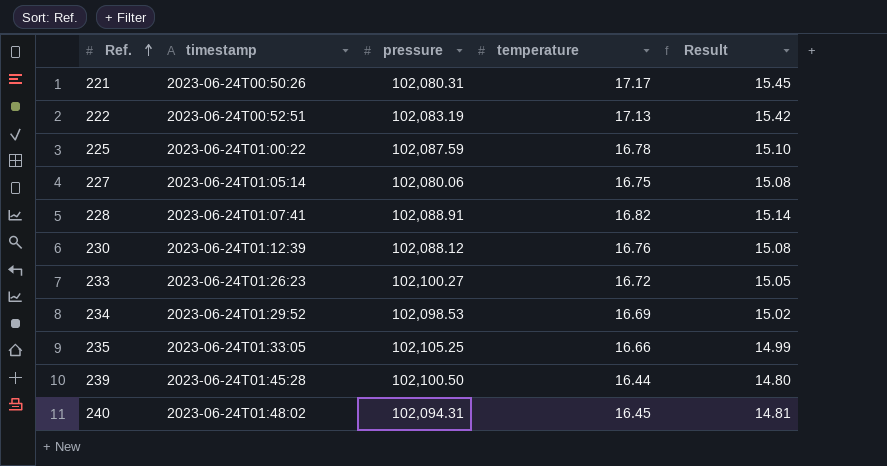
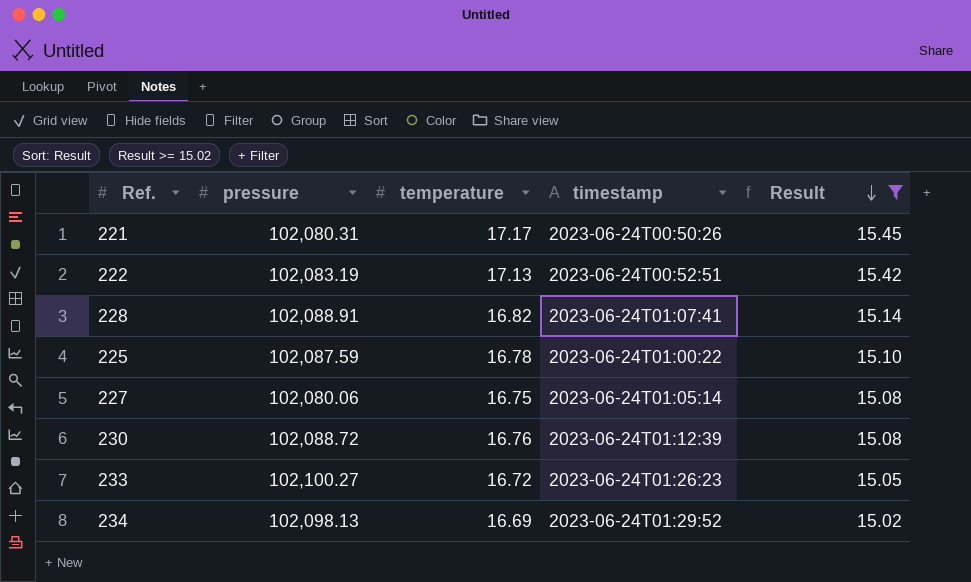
filter: none -> Result >= 15.02
row order: Ref. ascending -> Result descending
column timestamp | position: 2 -> 4
230 | pressure: 102,088.12 -> 102,088.72
234 | pressure: 102,098.53 -> 102,098.13

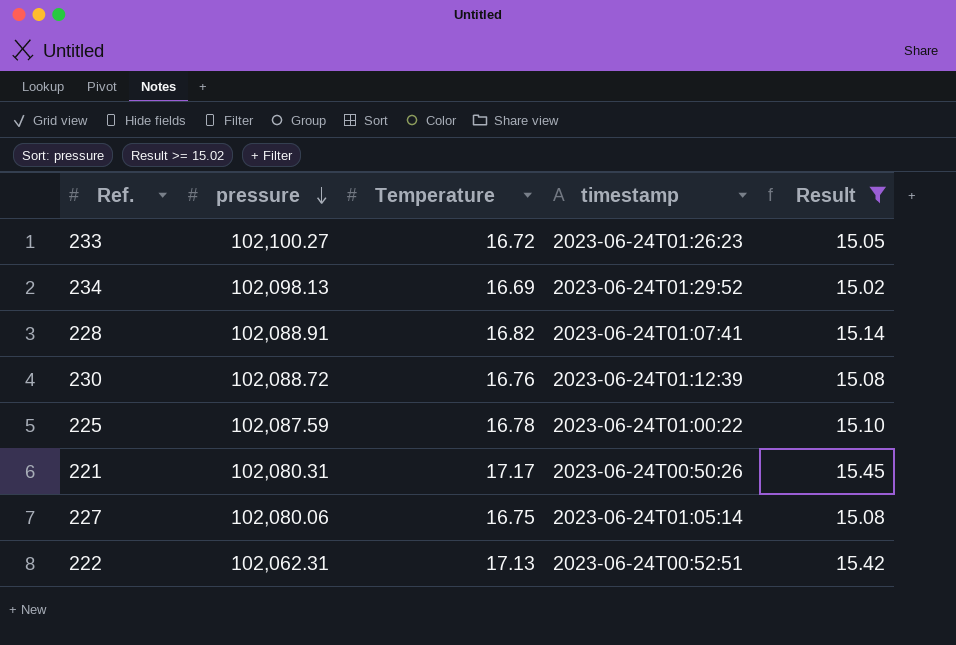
row order: Result descending -> pressure descending
column name: temperature -> Temperature
222 | pressure: 102,083.19 -> 102,062.31

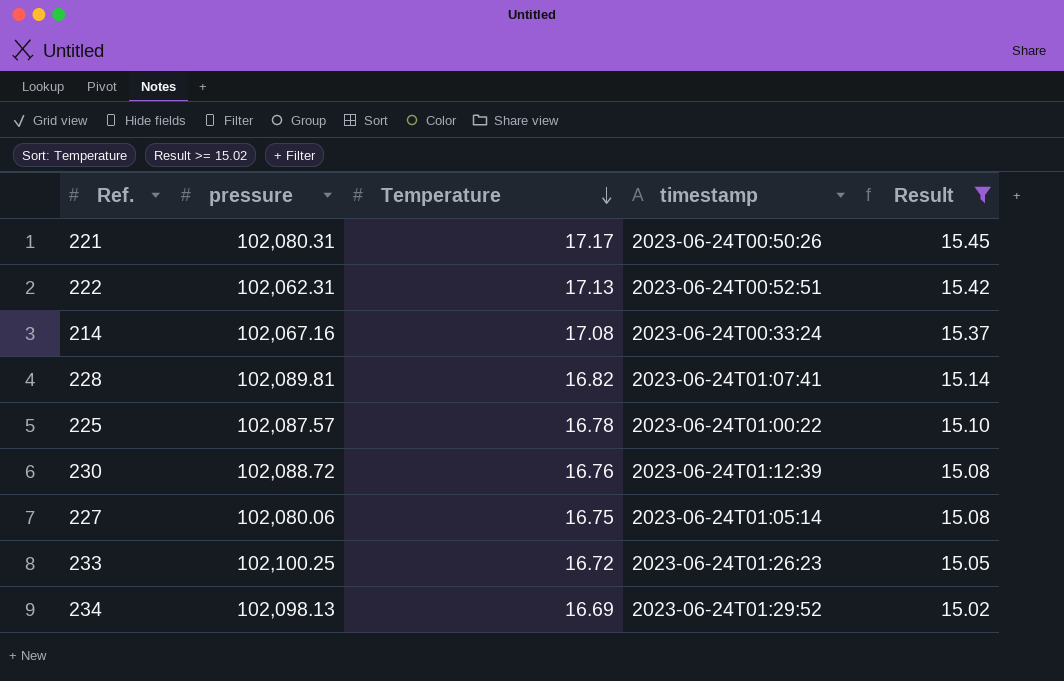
row order: pressure descending -> Temperature descending
row 214: none -> 102,067.16 | 17.08 | 2023-06-24T00:33:24 | 15.37
228 | pressure: 102,088.91 -> 102,089.81
225 | pressure: 102,087.59 -> 102,087.57
233 | pressure: 102,100.27 -> 102,100.25

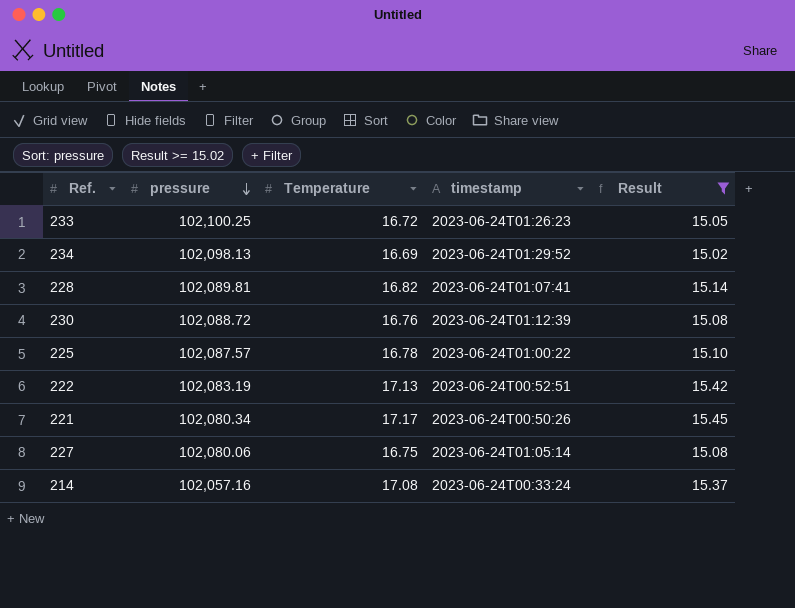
row order: Temperature descending -> pressure descending
222 | pressure: 102,062.31 -> 102,083.19
221 | pressure: 102,080.31 -> 102,080.34
214 | pressure: 102,067.16 -> 102,057.16

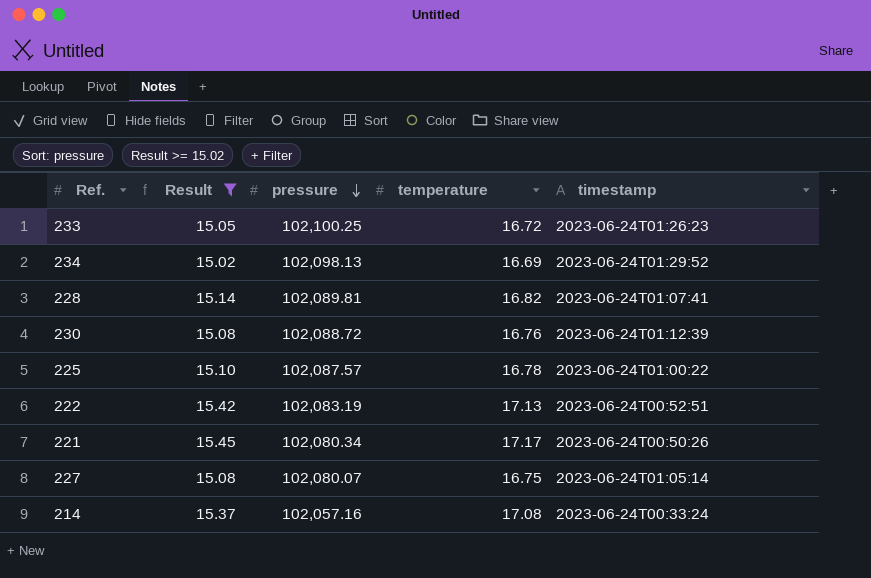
column Result | position: 5 -> 2
column name: Temperature -> temperature
227 | pressure: 102,080.06 -> 102,080.07

